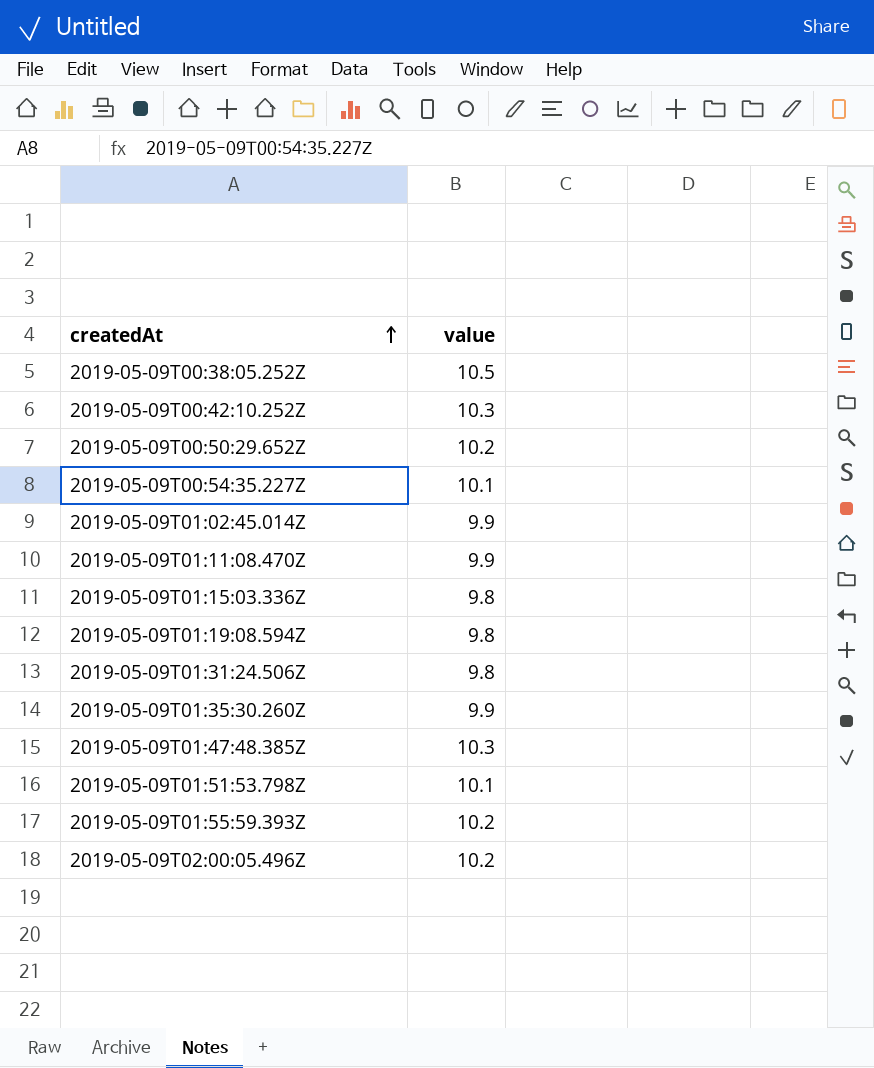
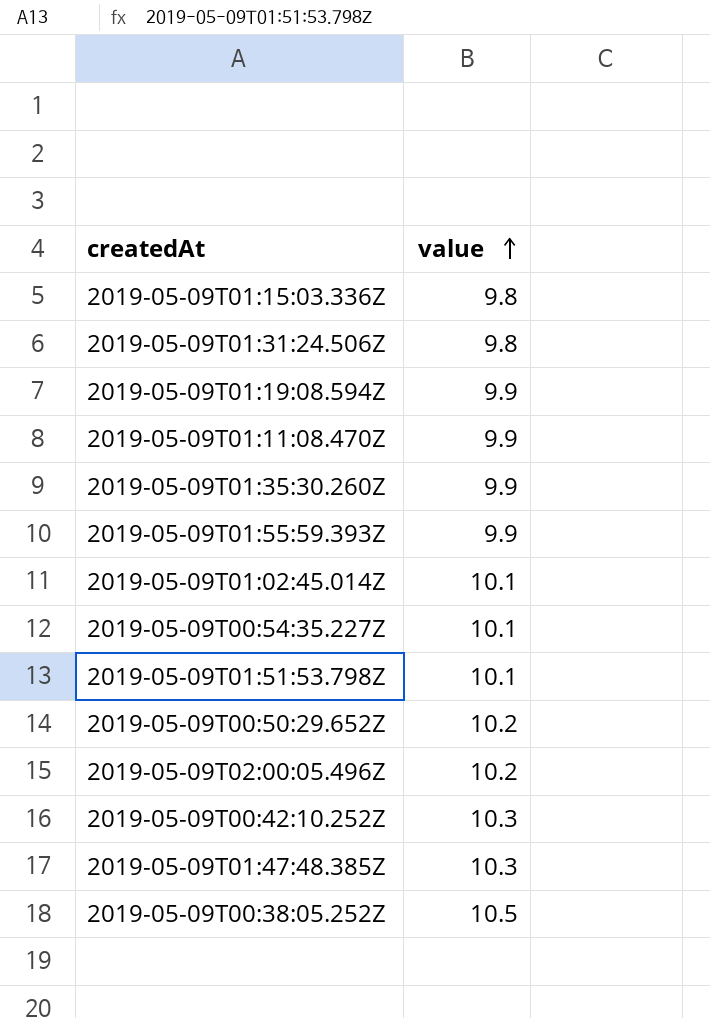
row order: createdAt ascending -> value ascending
2019-05-09T01:19:08.594Z | value: 9.8 -> 9.9
2019-05-09T01:55:59.393Z | value: 10.2 -> 9.9
2019-05-09T01:02:45.014Z | value: 9.9 -> 10.1

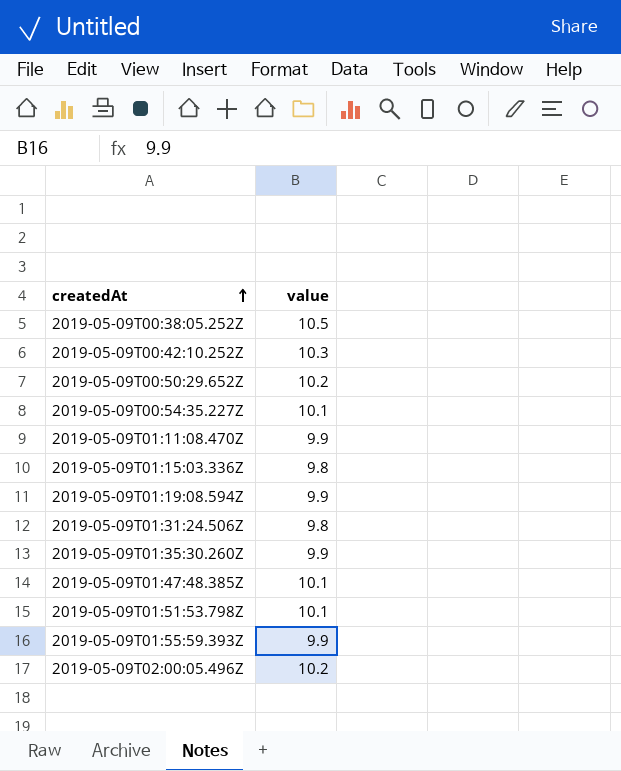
row order: value ascending -> createdAt ascending
row 2019-05-09T01:02:45.014Z: 10.1 -> none
2019-05-09T01:47:48.385Z | value: 10.3 -> 10.1

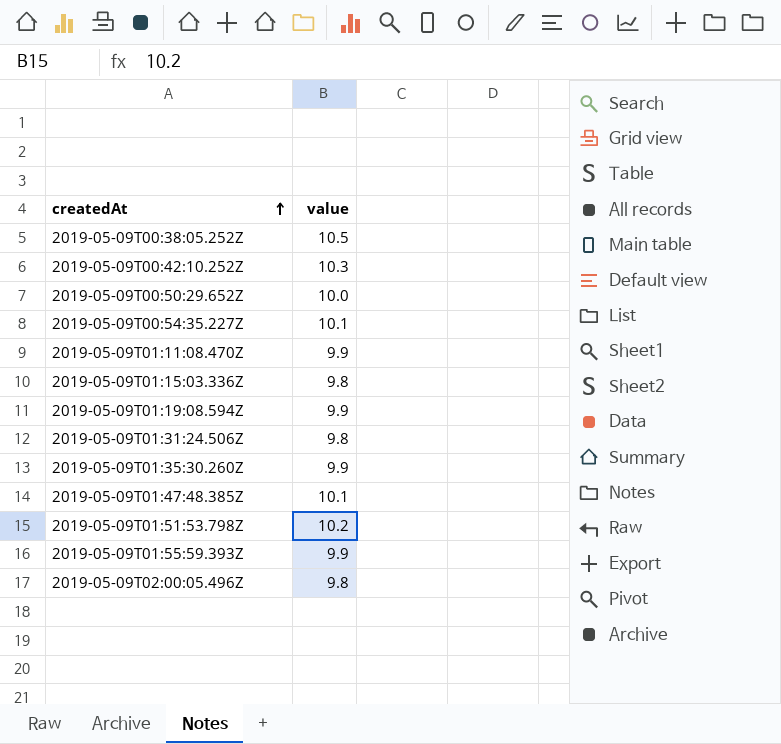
2019-05-09T00:50:29.652Z | value: 10.2 -> 10.0
2019-05-09T01:51:53.798Z | value: 10.1 -> 10.2
2019-05-09T02:00:05.496Z | value: 10.2 -> 9.8

